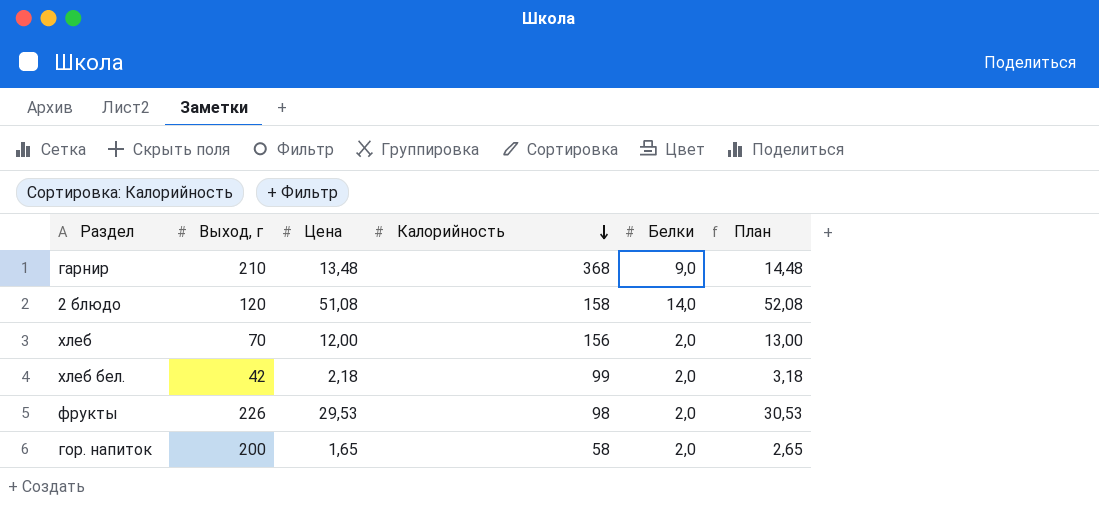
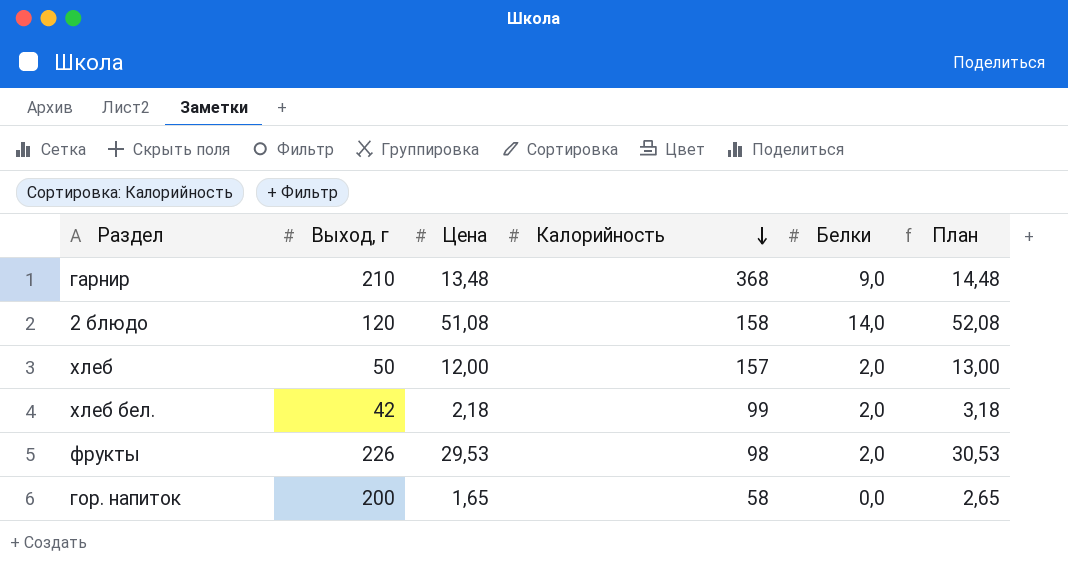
хлеб | Выход, г: 70 -> 50
хлеб | Калорийность: 156 -> 157
гор. напиток | Белки: 2,0 -> 0,0

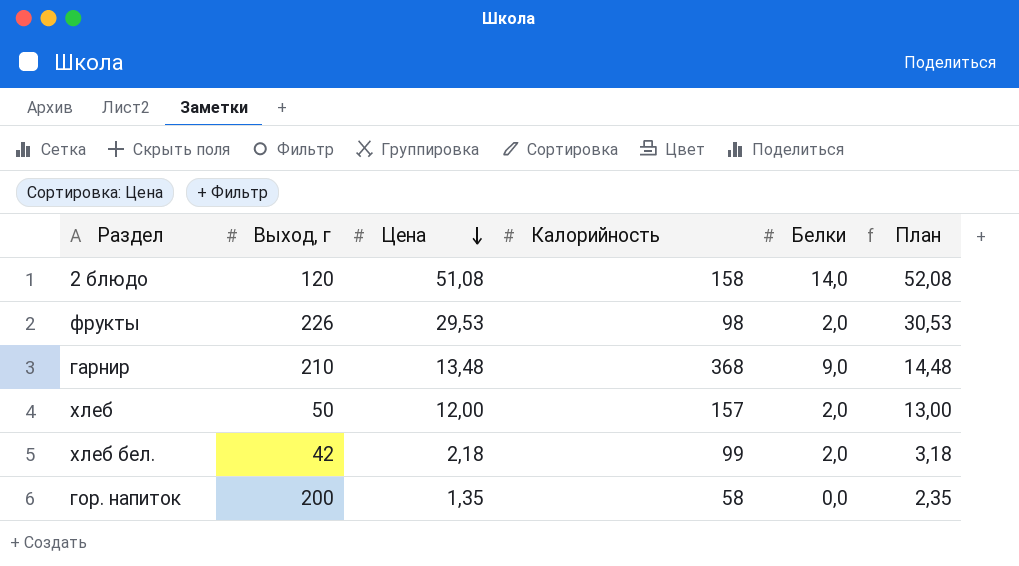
row order: Калорийность descending -> Цена descending
гор. напиток | Цена: 1,65 -> 1,35
гор. напиток | План: 2,65 -> 2,35

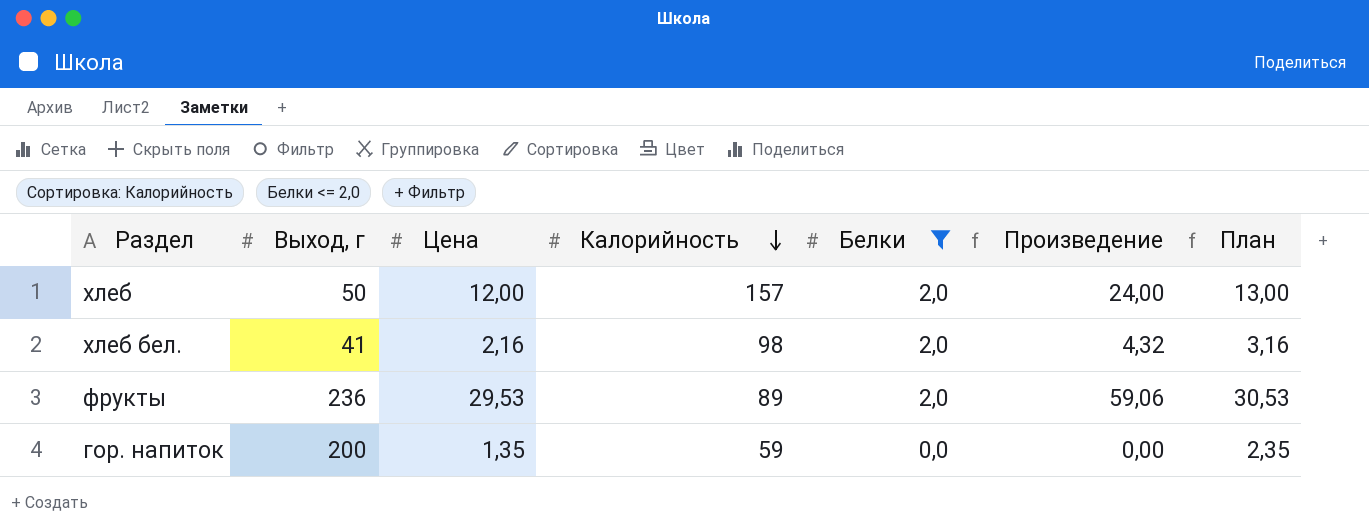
filter: none -> Белки <= 2,0
row order: Цена descending -> Калорийность descending
column Произведение | formula: none -> [Цена] * [Белки]
хлеб бел. | Выход, г: 42 -> 41
хлеб бел. | Цена: 2,18 -> 2,16
хлеб бел. | Калорийность: 99 -> 98
хлеб бел. | План: 3,18 -> 3,16
фрукты | Выход, г: 226 -> 236
фрукты | Калорийность: 98 -> 89
гор. напиток | Калорийность: 58 -> 59

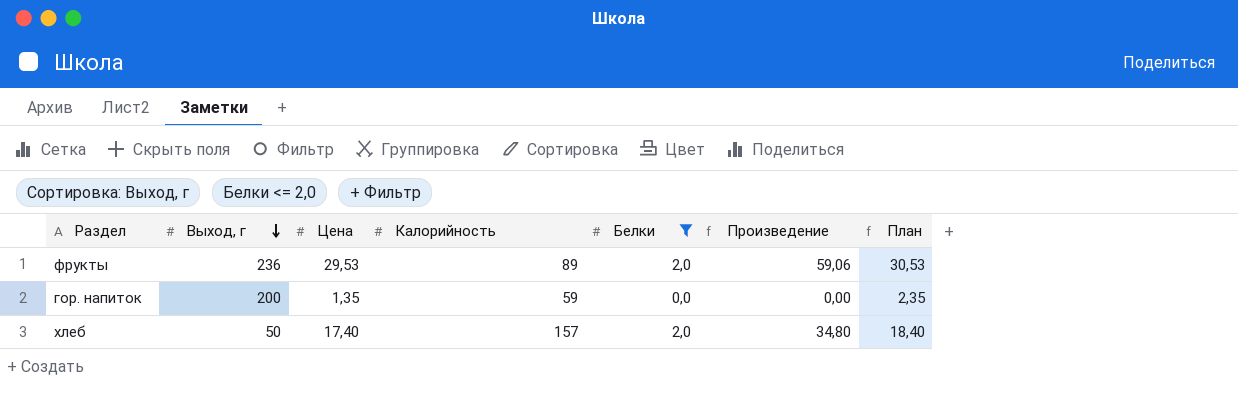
row order: Калорийность descending -> Выход, г descending
row хлеб бел.: 41 | 2,16 | 98 | 2,0 | 4,32 | 3,16 -> none
хлеб | Цена: 12,00 -> 17,40
хлеб | Произведение: 24,00 -> 34,80
хлеб | План: 13,00 -> 18,40

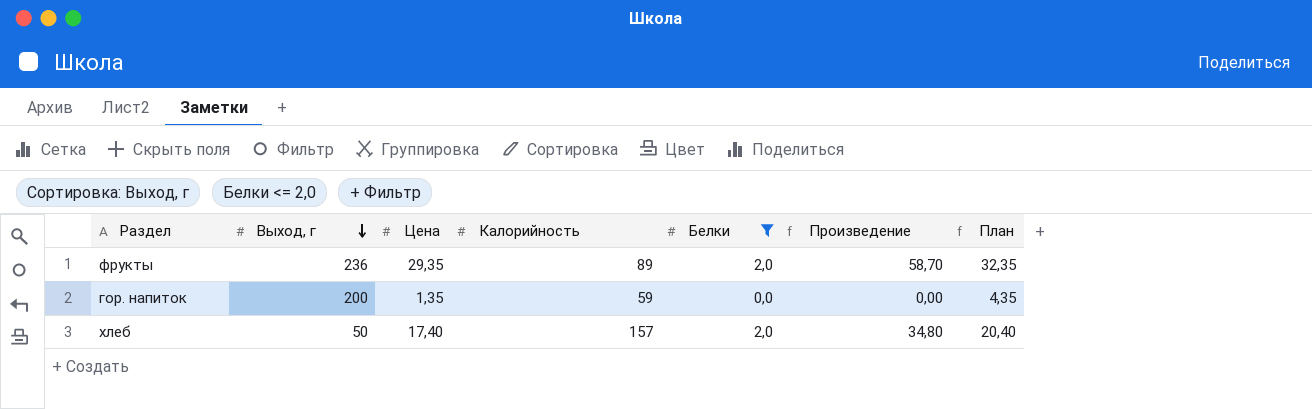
column План | formula: [Цена] + 1 -> [Цена] + 3
фрукты | Цена: 29,53 -> 29,35
фрукты | Произведение: 59,06 -> 58,70

